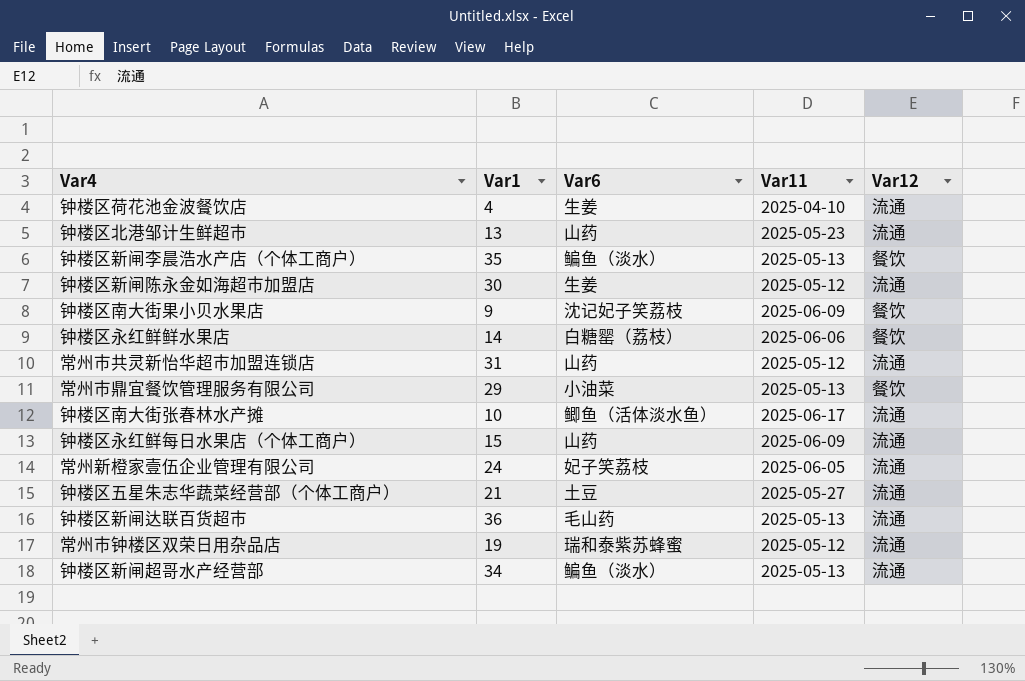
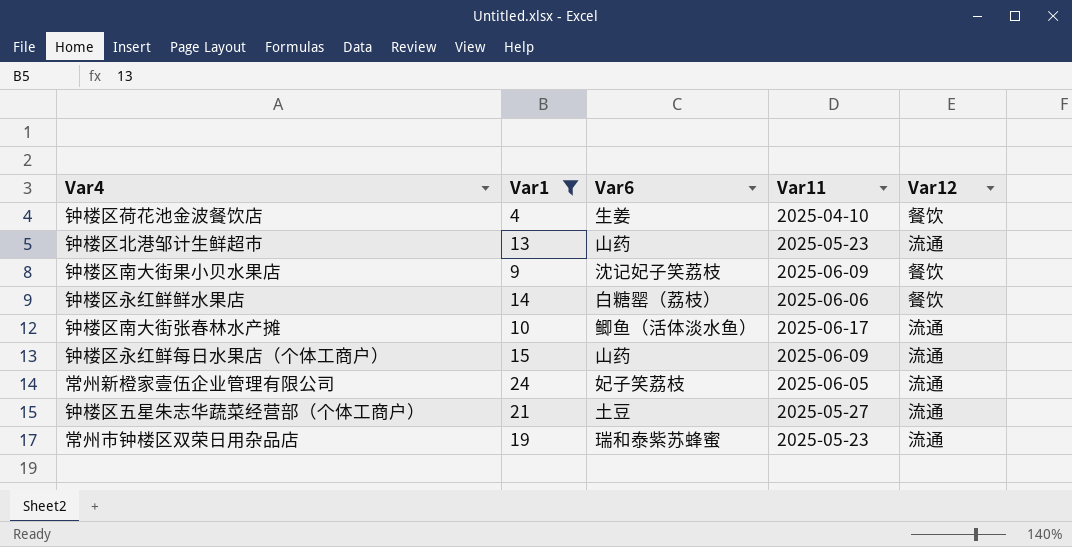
filter: none -> Var1 <= 24
钟楼区荷花池金波餐饮店 | Var12: 流通 -> 餐饮
常州市钟楼区双荣日用杂品店 | Var11: 2025-05-12 -> 2025-05-23

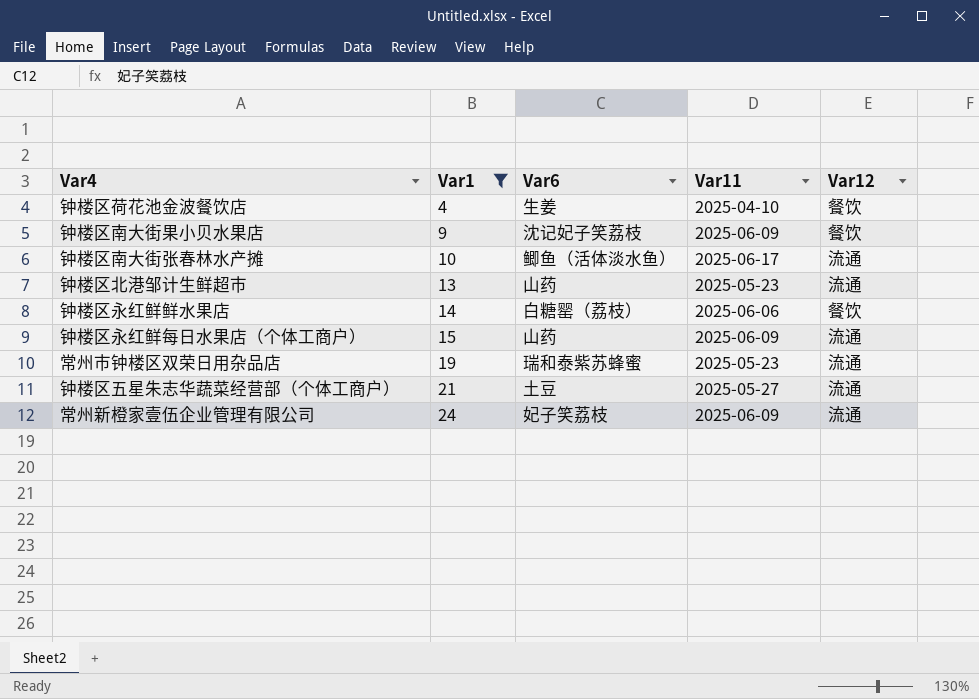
row order: none -> Var1 ascending
常州新橙家壹伍企业管理有限公司 | Var11: 2025-06-05 -> 2025-06-09

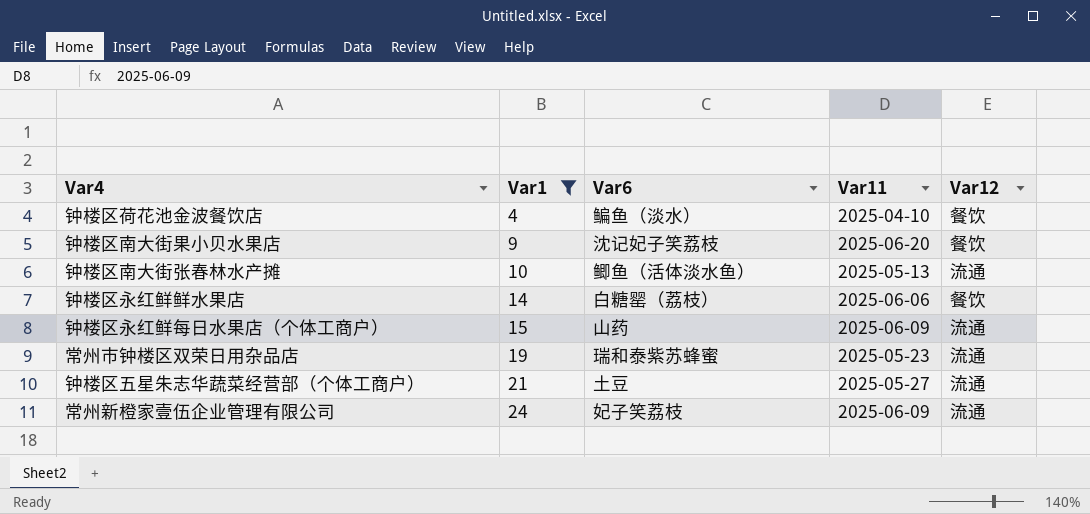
row 钟楼区北港邹计生鲜超市: 13 | 山药 | 2025-05-23 | 流通 -> none
钟楼区荷花池金波餐饮店 | Var6: 生姜 -> 鳊鱼（淡水）
钟楼区南大街果小贝水果店 | Var11: 2025-06-09 -> 2025-06-20
钟楼区南大街张春林水产摊 | Var11: 2025-06-17 -> 2025-05-13

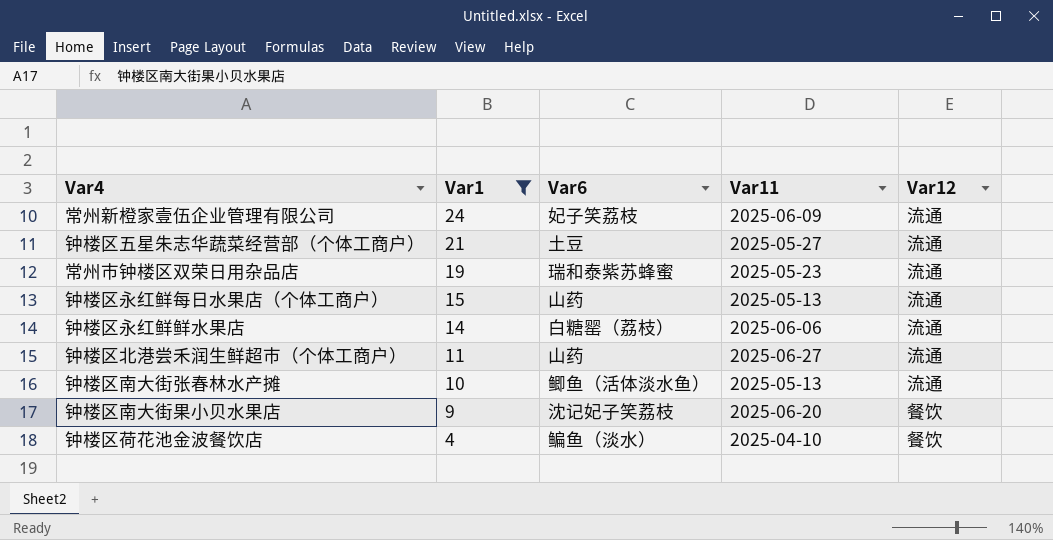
row order: Var1 ascending -> Var1 descending
钟楼区永红鲜每日水果店（个体工商户） | Var11: 2025-06-09 -> 2025-05-13
钟楼区永红鲜鲜水果店 | Var12: 餐饮 -> 流通
row 钟楼区北港尝禾润生鲜超市（个体工商户）: none -> 11 | 山药 | 2025-06-27 | 流通

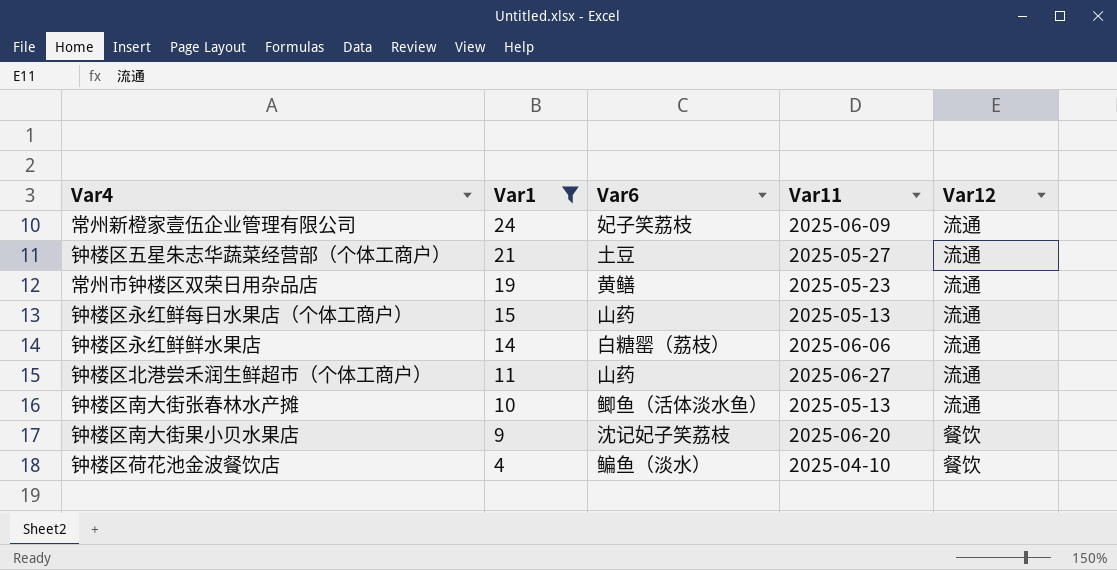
常州市钟楼区双荣日用杂品店 | Var6: 瑞和泰紫苏蜂蜜 -> 黄鳝

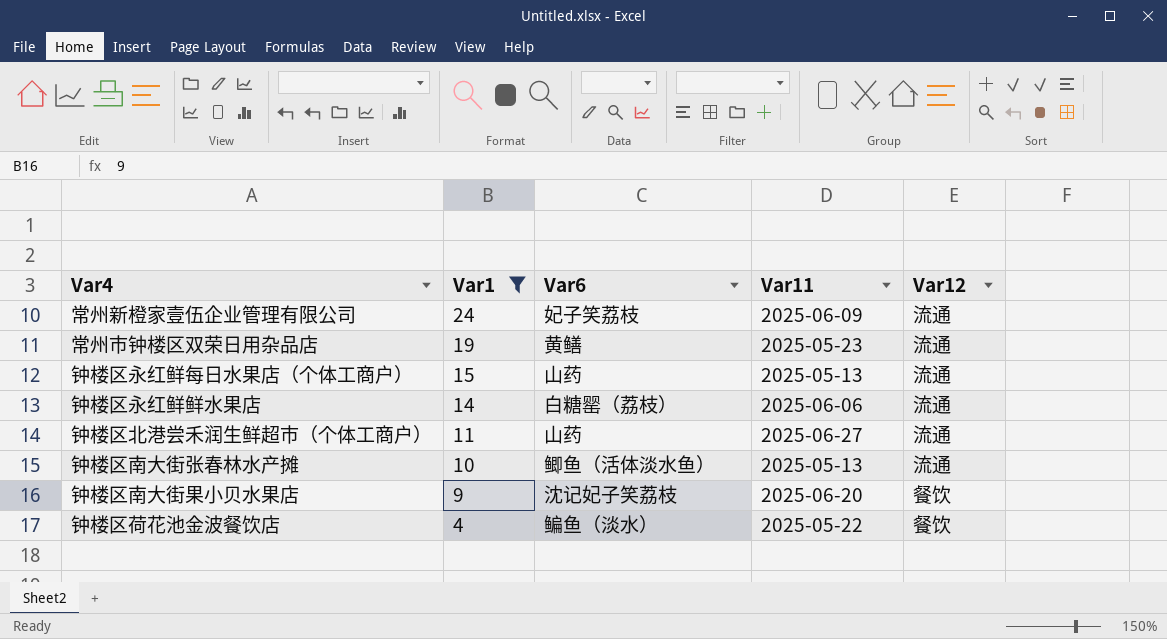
row 钟楼区五星朱志华蔬菜经营部（个体工商户）: 21 | 土豆 | 2025-05-27 | 流通 -> none
钟楼区荷花池金波餐饮店 | Var11: 2025-04-10 -> 2025-05-22

